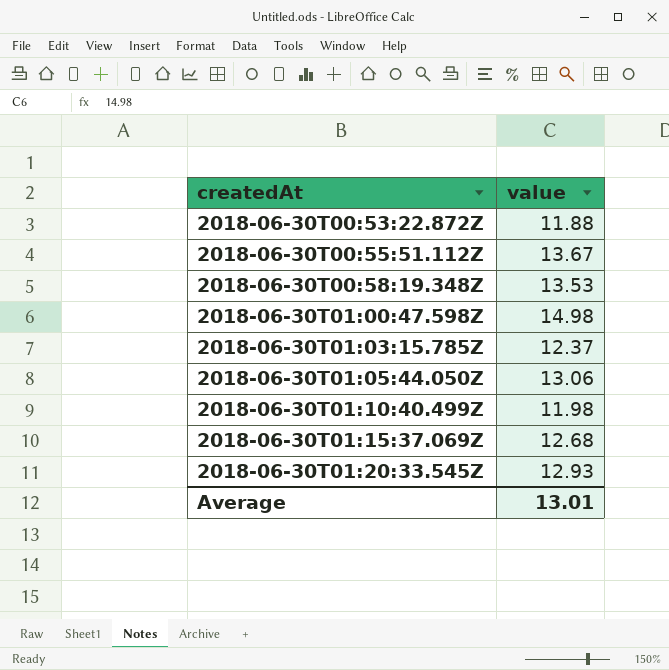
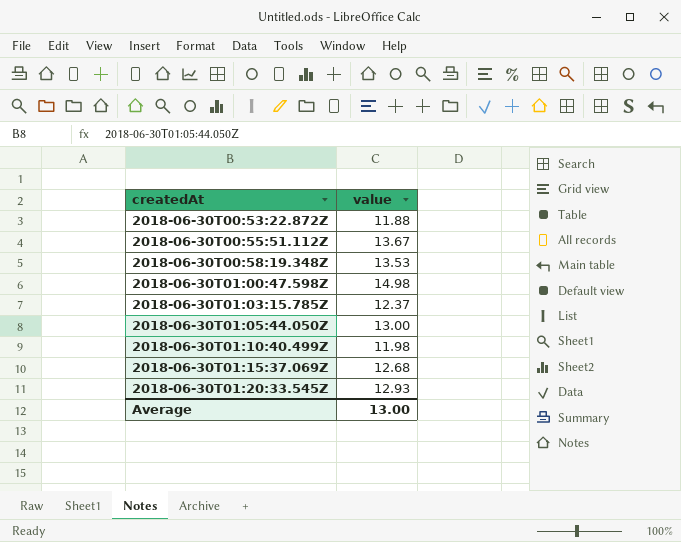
2018-06-30T01:05:44.050Z | value: 13.06 -> 13.00
Average | value: 13.01 -> 13.00

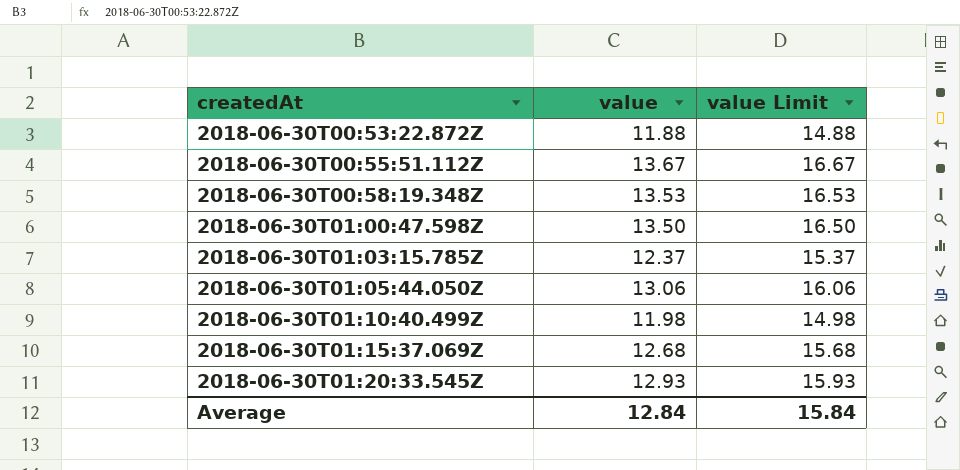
column value Limit | formula: none -> [value] + 3
2018-06-30T01:00:47.598Z | value: 14.98 -> 13.50
2018-06-30T01:05:44.050Z | value: 13.00 -> 13.06
Average | value: 13.00 -> 12.84

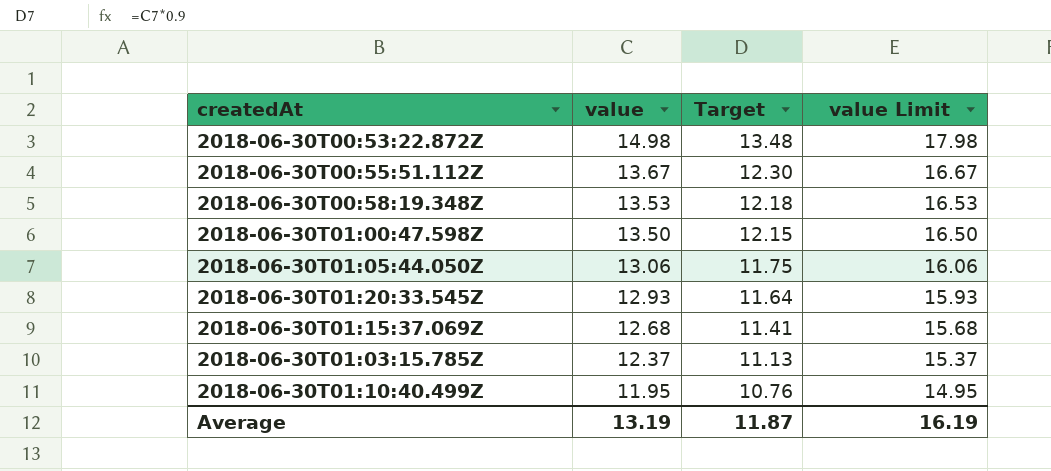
row order: createdAt ascending -> value descending
column Target | formula: none -> [value] * 0.9
2018-06-30T00:53:22.872Z | value: 11.88 -> 14.98
2018-06-30T00:53:22.872Z | value Limit: 14.88 -> 17.98
2018-06-30T01:10:40.499Z | value: 11.98 -> 11.95
2018-06-30T01:10:40.499Z | value Limit: 14.98 -> 14.95
Average | value: 12.84 -> 13.19
Average | value Limit: 15.84 -> 16.19

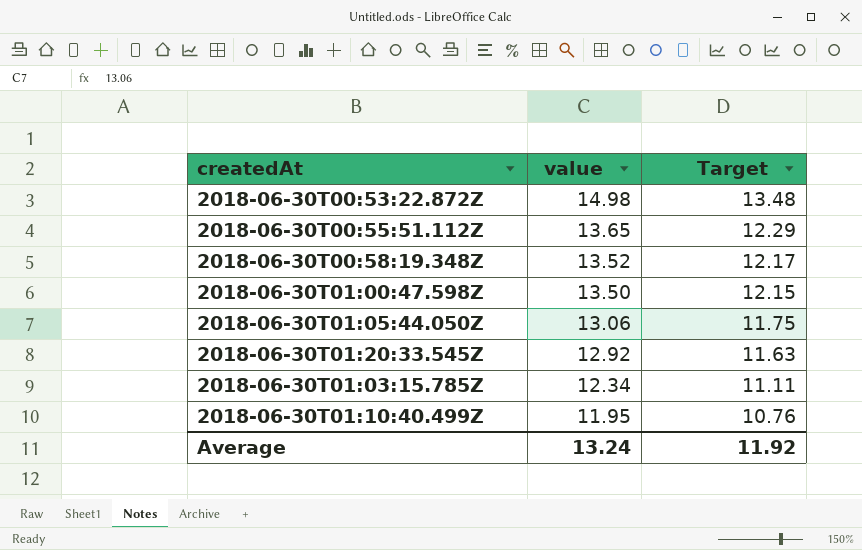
column value Limit | formula: [value] + 3 -> none
row 2018-06-30T01:15:37.069Z: 12.68 | 11.41 | 15.68 -> none
2018-06-30T00:55:51.112Z | value: 13.67 -> 13.65
2018-06-30T00:55:51.112Z | Target: 12.30 -> 12.29
2018-06-30T00:58:19.348Z | value: 13.53 -> 13.52
2018-06-30T00:58:19.348Z | Target: 12.18 -> 12.17
2018-06-30T01:20:33.545Z | value: 12.93 -> 12.92
2018-06-30T01:20:33.545Z | Target: 11.64 -> 11.63
2018-06-30T01:03:15.785Z | value: 12.37 -> 12.34
2018-06-30T01:03:15.785Z | Target: 11.13 -> 11.11
Average | value: 13.19 -> 13.24
Average | Target: 11.87 -> 11.92

